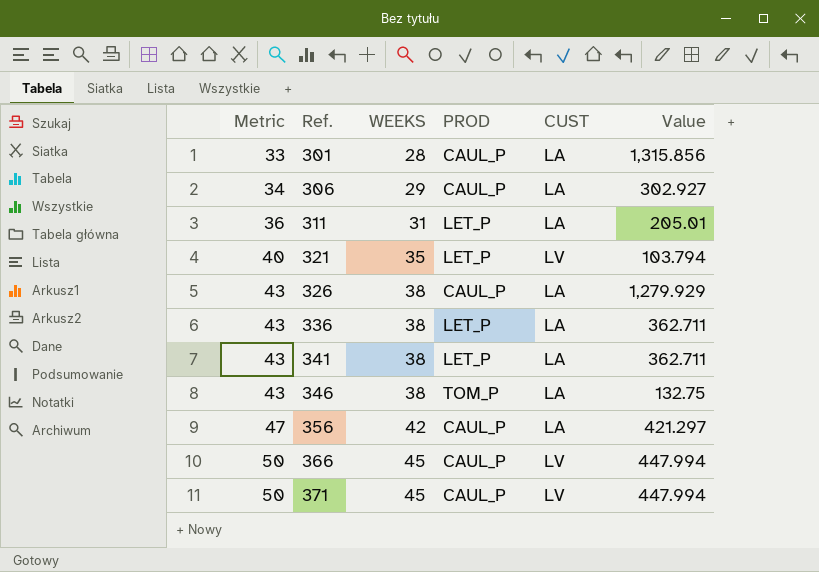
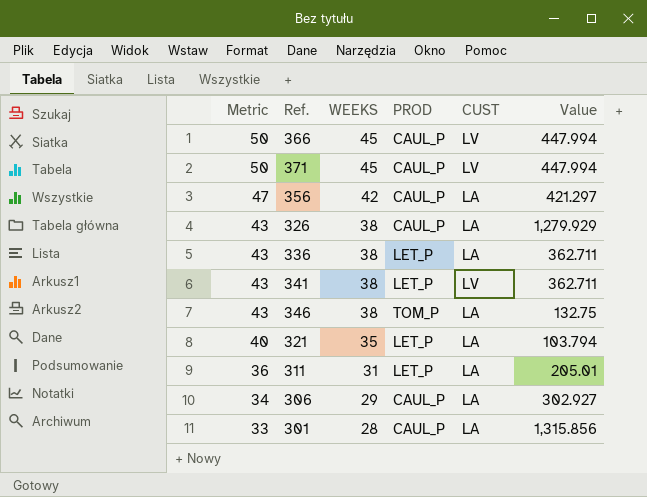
row order: Metric ascending -> Metric descending
341 | CUST: LA -> LV
321 | CUST: LV -> LA

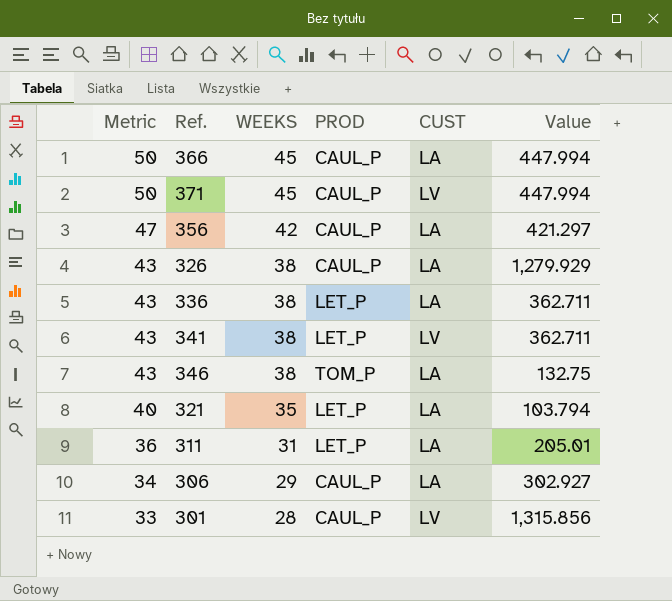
366 | CUST: LV -> LA
301 | CUST: LA -> LV

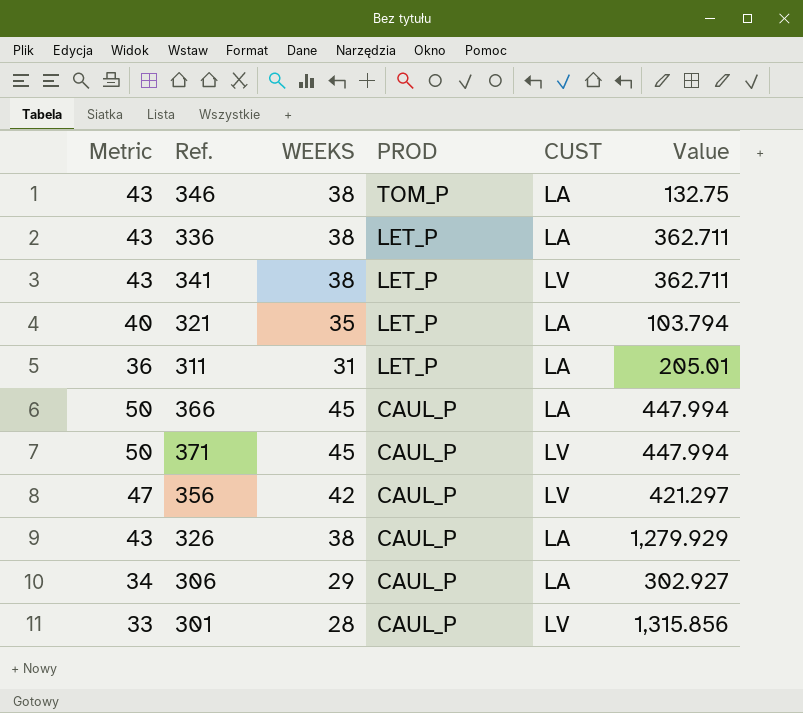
row order: Metric descending -> PROD descending
356 | CUST: LA -> LV

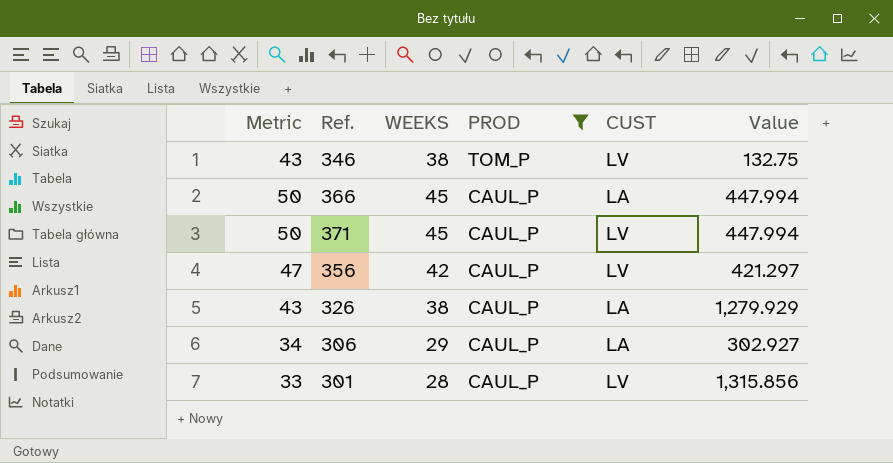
filter: none -> PROD != LET_P
346 | CUST: LA -> LV

